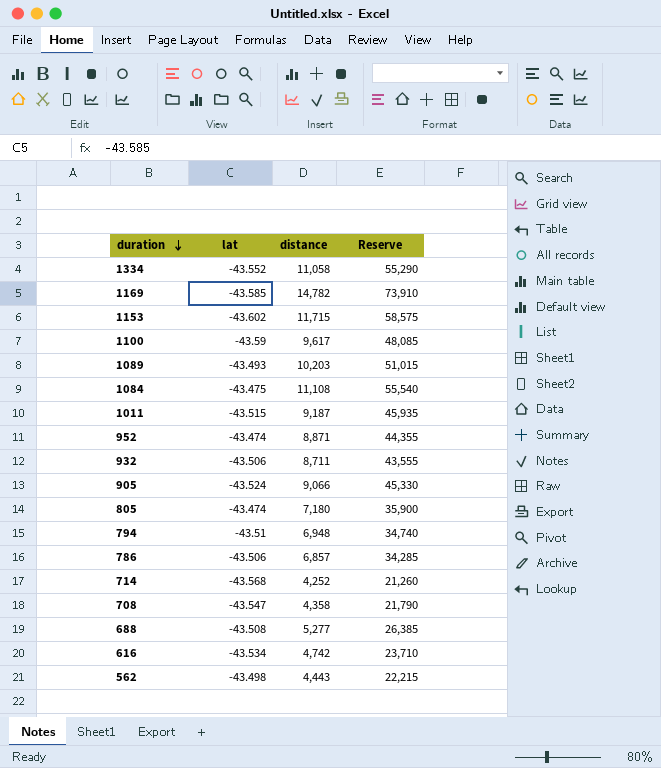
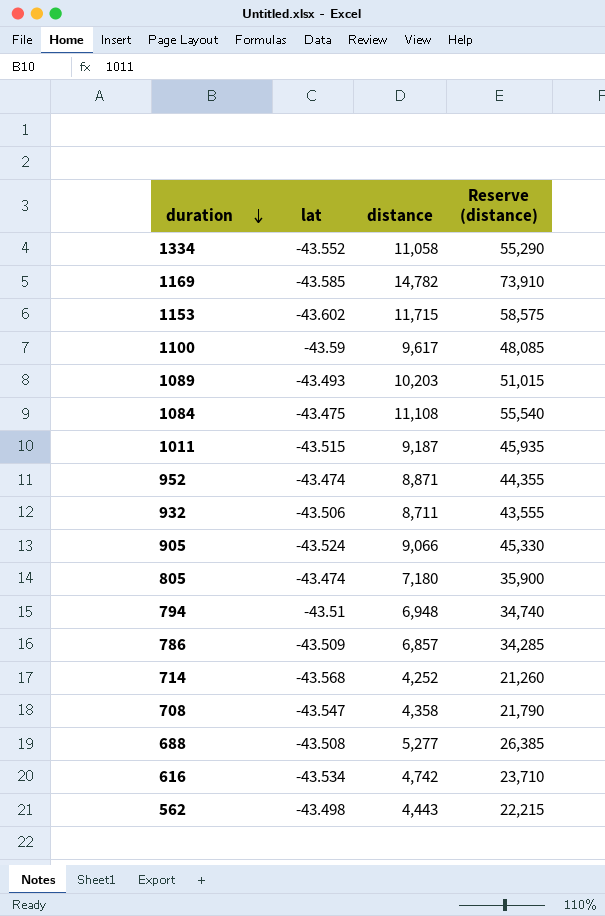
column name: Reserve -> Reserve (distance)
786 | lat: -43.506 -> -43.509

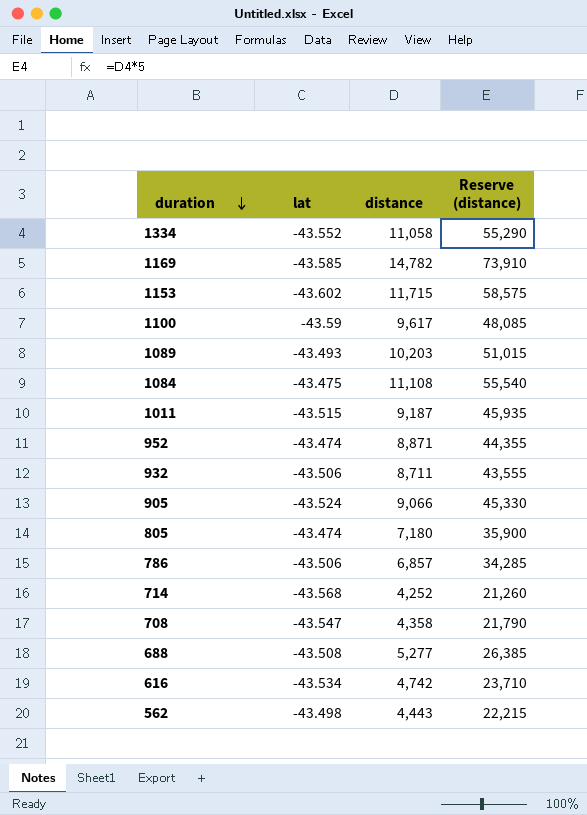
row 794: -43.51 | 6,948 | 34,740 -> none
786 | lat: -43.509 -> -43.506

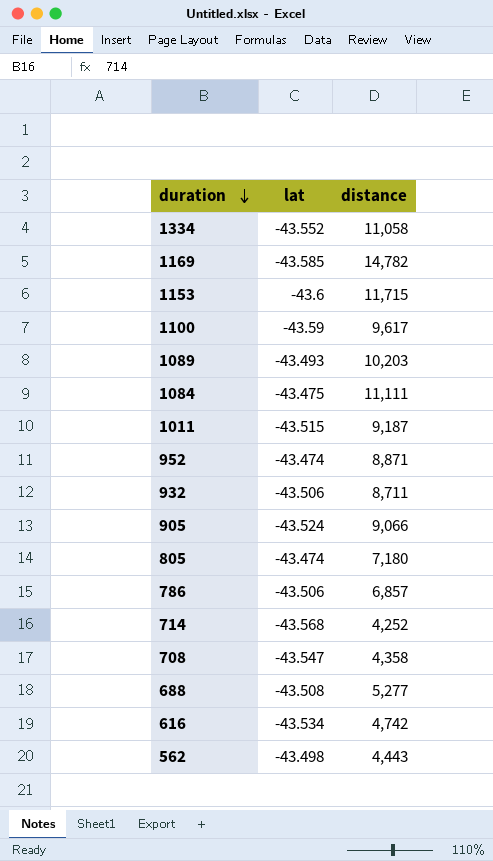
column Reserve (distance) | formula: [distance] * 5 -> none
1153 | lat: -43.602 -> -43.6
1084 | distance: 11,108 -> 11,111

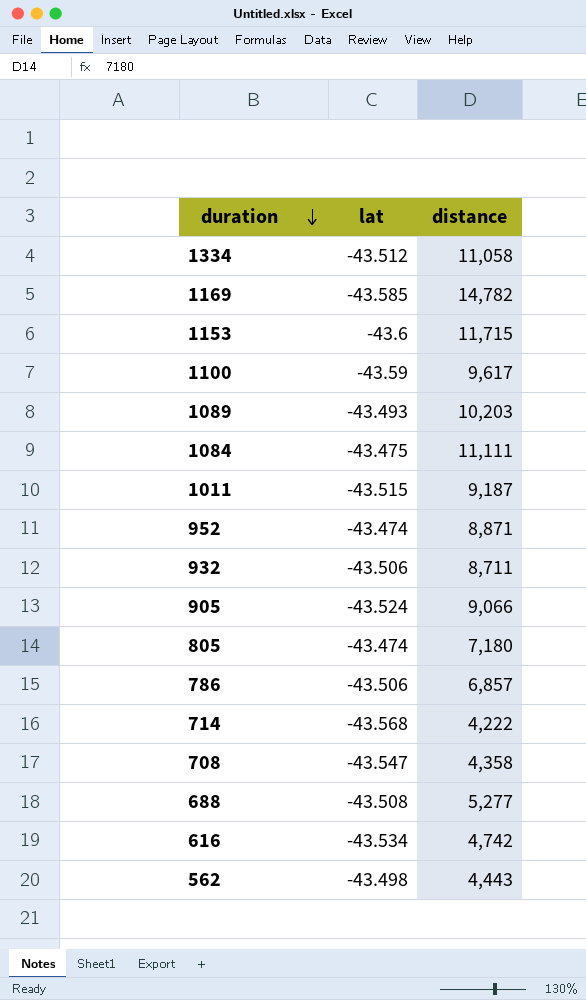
1334 | lat: -43.552 -> -43.512
714 | distance: 4,252 -> 4,222

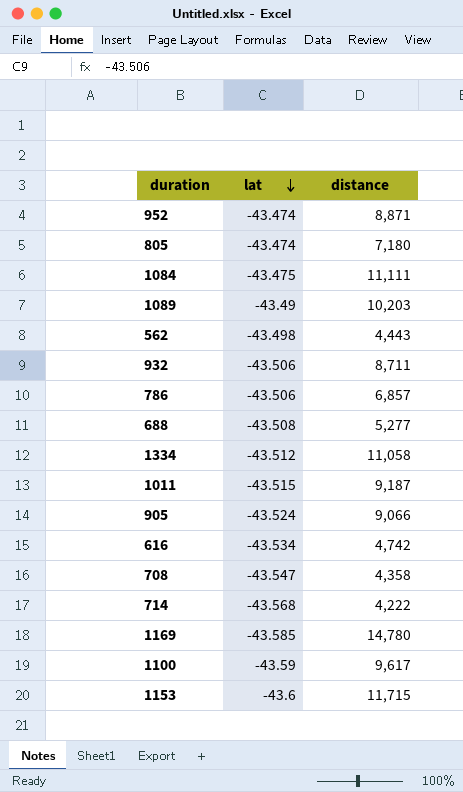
row order: duration descending -> lat descending
1089 | lat: -43.493 -> -43.49
1169 | distance: 14,782 -> 14,780

